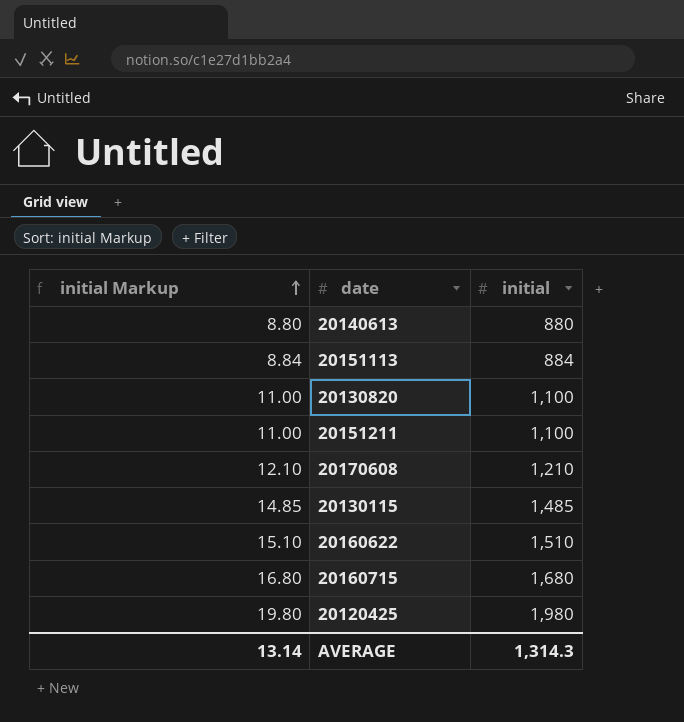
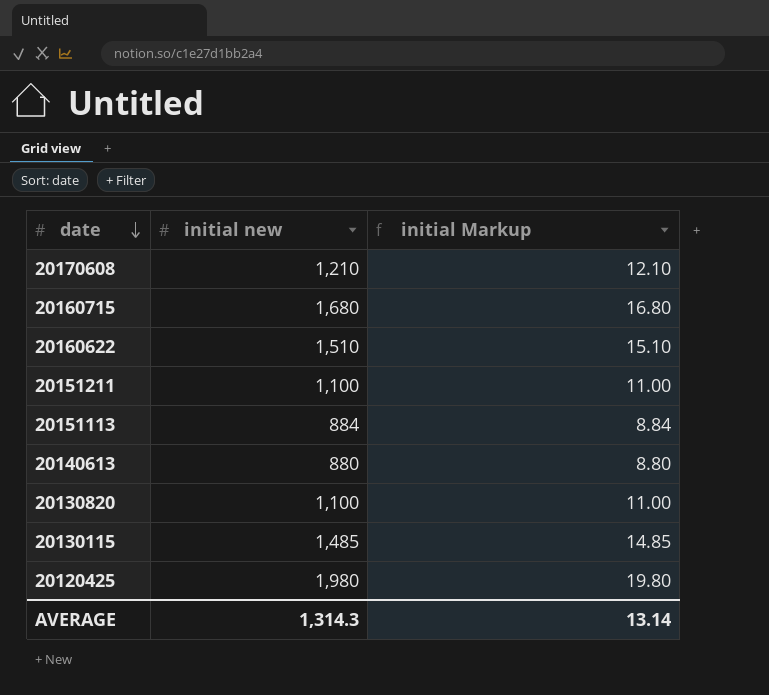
row order: initial Markup ascending -> date descending
column name: initial -> initial new
column initial Markup | position: 1 -> 3

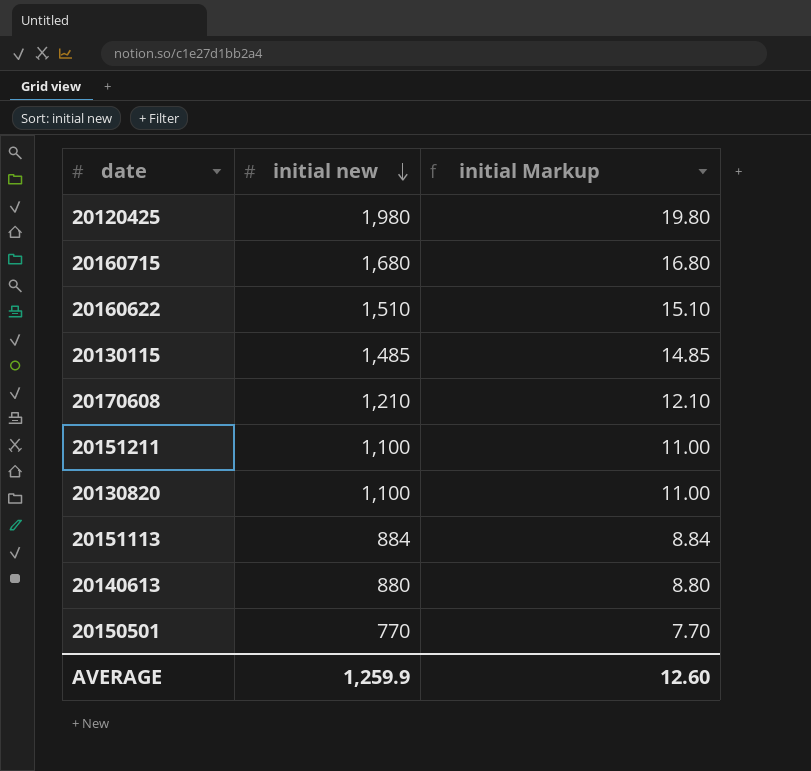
row order: date descending -> initial new descending
row 20150501: none -> 770 | 7.70
AVERAGE | initial new: 1,314.3 -> 1,259.9
AVERAGE | initial Markup: 13.14 -> 12.60

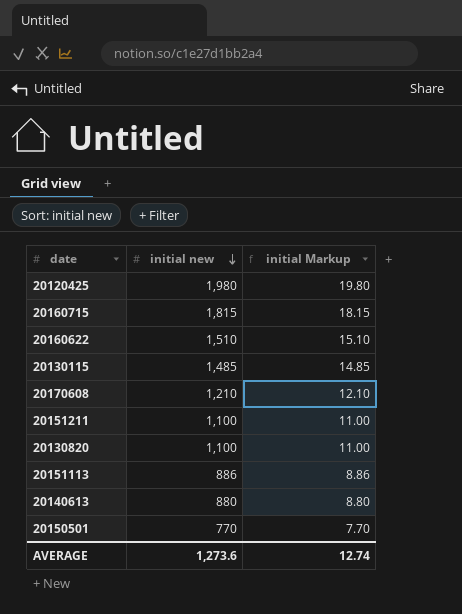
20160715 | initial new: 1,680 -> 1,815
20160715 | initial Markup: 16.80 -> 18.15
20151113 | initial new: 884 -> 886
20151113 | initial Markup: 8.84 -> 8.86
AVERAGE | initial new: 1,259.9 -> 1,273.6
AVERAGE | initial Markup: 12.60 -> 12.74

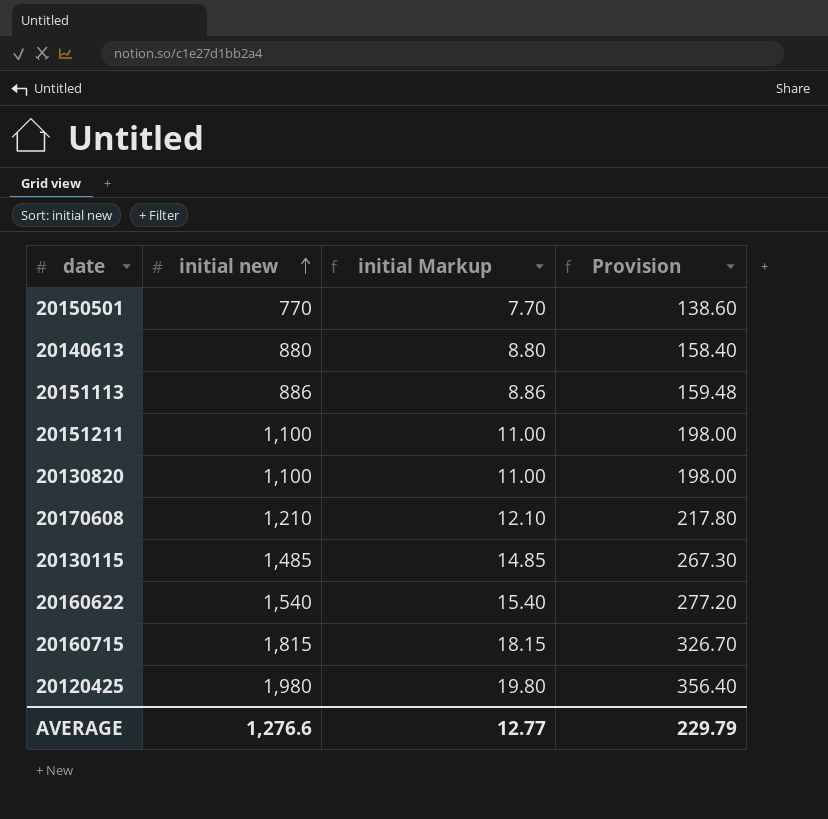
row order: initial new descending -> initial new ascending
column Provision | formula: none -> [initial new] * 0.18
20160622 | initial new: 1,510 -> 1,540
20160622 | initial Markup: 15.10 -> 15.40
AVERAGE | initial new: 1,273.6 -> 1,276.6
AVERAGE | initial Markup: 12.74 -> 12.77

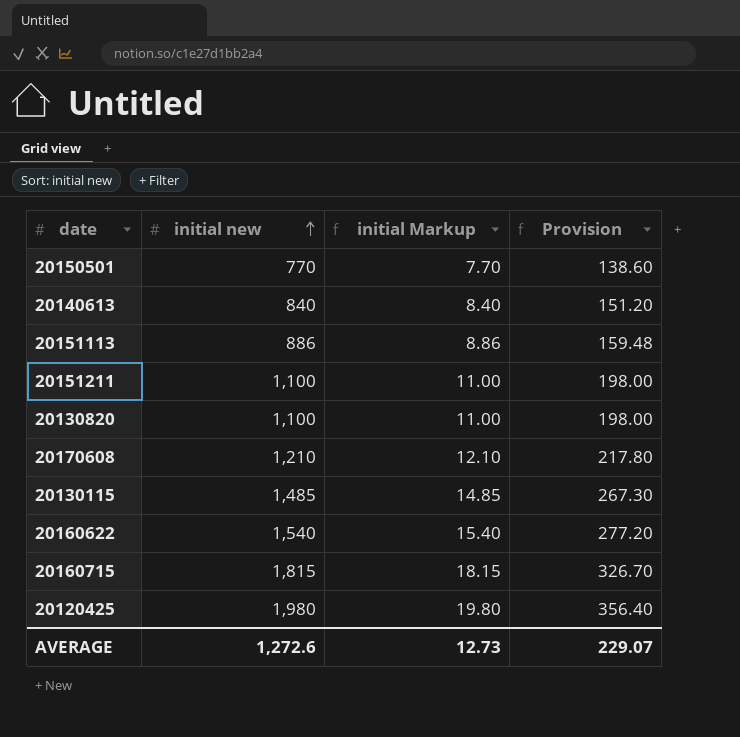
20140613 | initial new: 880 -> 840
20140613 | initial Markup: 8.80 -> 8.40
20140613 | Provision: 158.40 -> 151.20
AVERAGE | initial new: 1,276.6 -> 1,272.6
AVERAGE | initial Markup: 12.77 -> 12.73
AVERAGE | Provision: 229.79 -> 229.07

